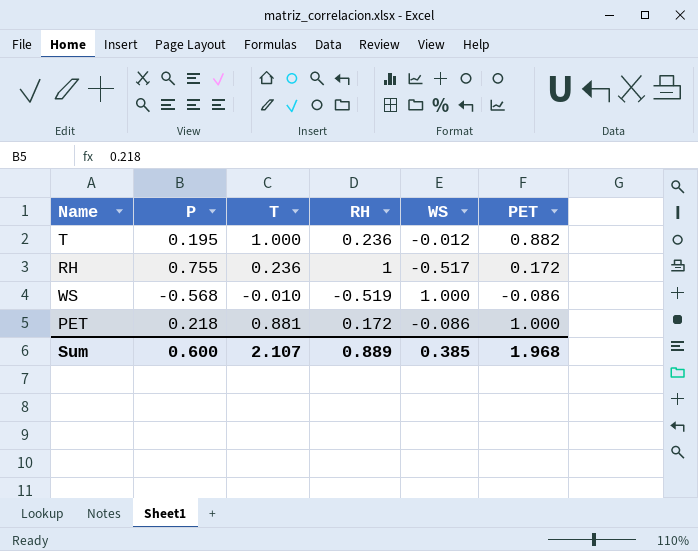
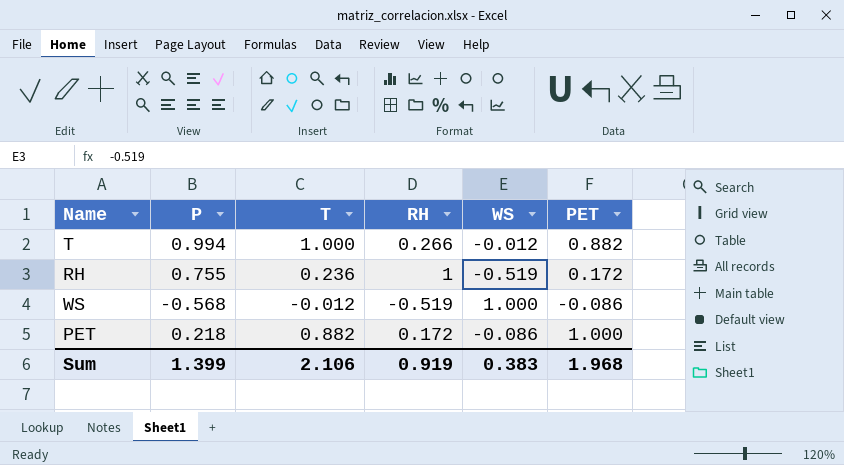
T | P: 0.195 -> 0.994
T | RH: 0.236 -> 0.266
RH | WS: -0.517 -> -0.519
WS | T: -0.010 -> -0.012
PET | T: 0.881 -> 0.882
Sum | P: 0.600 -> 1.399
Sum | T: 2.107 -> 2.106
Sum | RH: 0.889 -> 0.919
Sum | WS: 0.385 -> 0.383

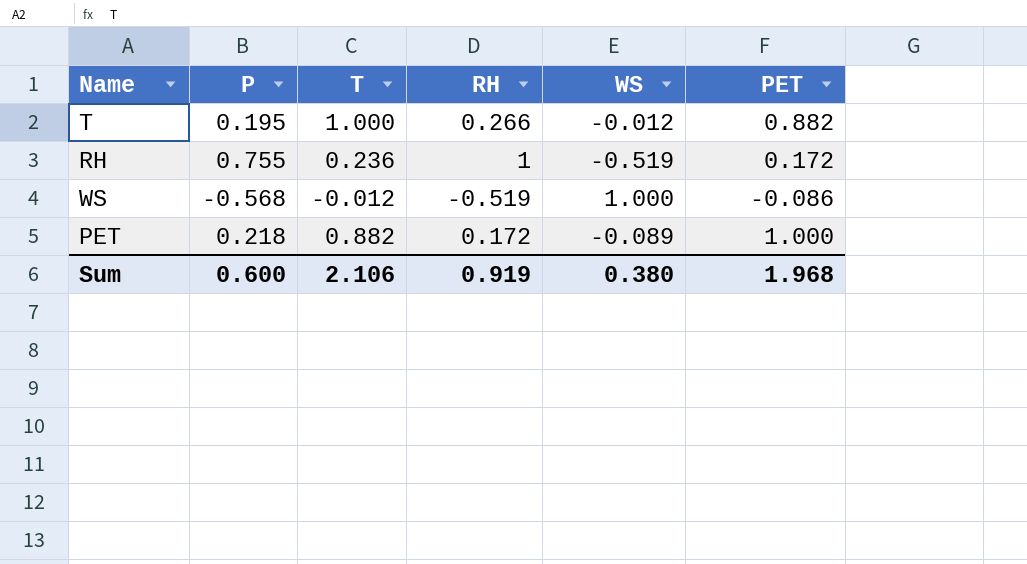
T | P: 0.994 -> 0.195
PET | WS: -0.086 -> -0.089
Sum | P: 1.399 -> 0.600
Sum | WS: 0.383 -> 0.380

